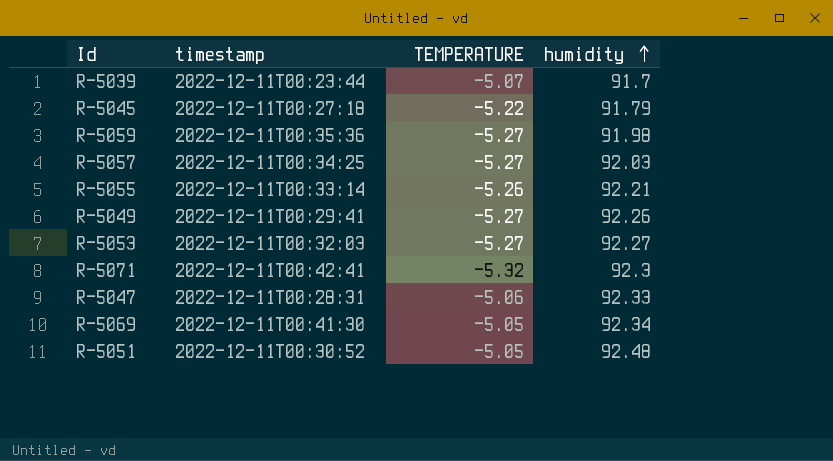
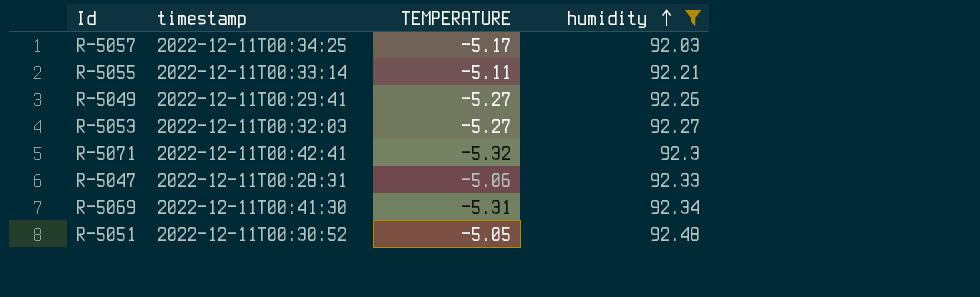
filter: none -> humidity >= 92.03
R-5057 | TEMPERATURE: -5.27 -> -5.17
R-5055 | TEMPERATURE: -5.26 -> -5.11
R-5069 | TEMPERATURE: -5.05 -> -5.31

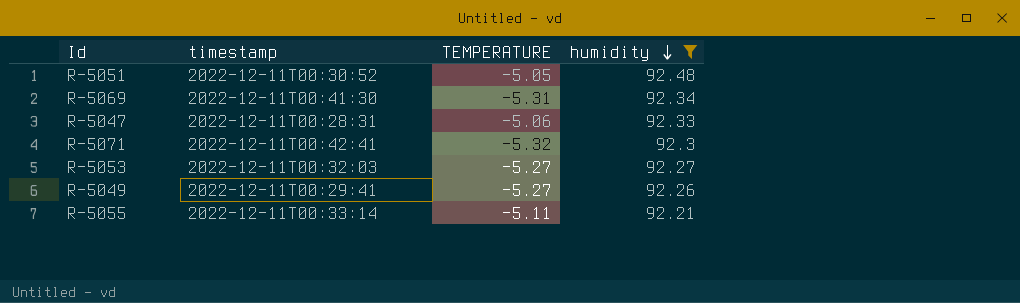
row order: humidity ascending -> humidity descending
row R-5057: 2022-12-11T00:34:25 | -5.17 | 92.03 -> none

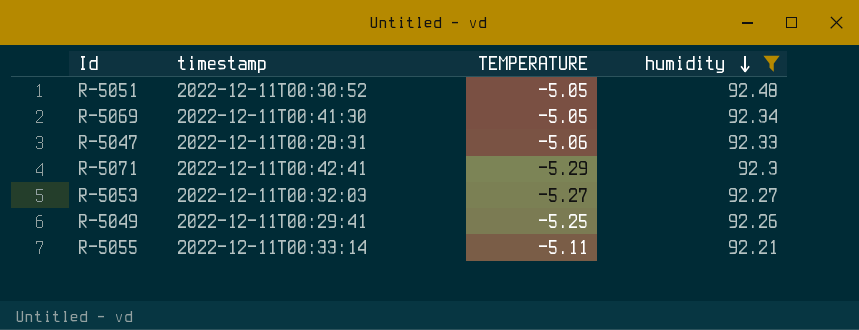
R-5069 | TEMPERATURE: -5.31 -> -5.05
R-5071 | TEMPERATURE: -5.32 -> -5.29
R-5049 | TEMPERATURE: -5.27 -> -5.25

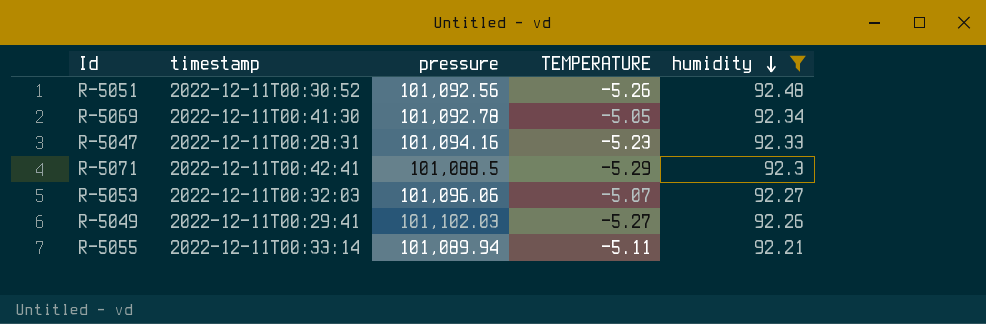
column pressure | position: none -> 3
R-5051 | TEMPERATURE: -5.05 -> -5.26
R-5047 | TEMPERATURE: -5.06 -> -5.23
R-5053 | TEMPERATURE: -5.27 -> -5.07
R-5049 | TEMPERATURE: -5.25 -> -5.27

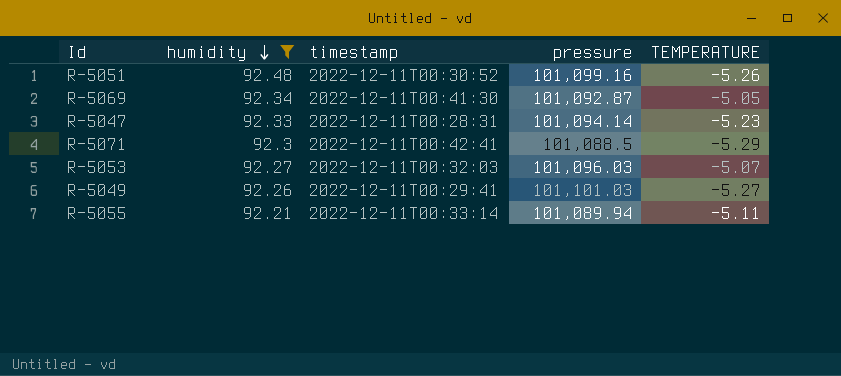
column humidity | position: 5 -> 2
R-5051 | pressure: 101,092.56 -> 101,099.16
R-5069 | pressure: 101,092.78 -> 101,092.87
R-5047 | pressure: 101,094.16 -> 101,094.14
R-5053 | pressure: 101,096.06 -> 101,096.03
R-5049 | pressure: 101,102.03 -> 101,101.03

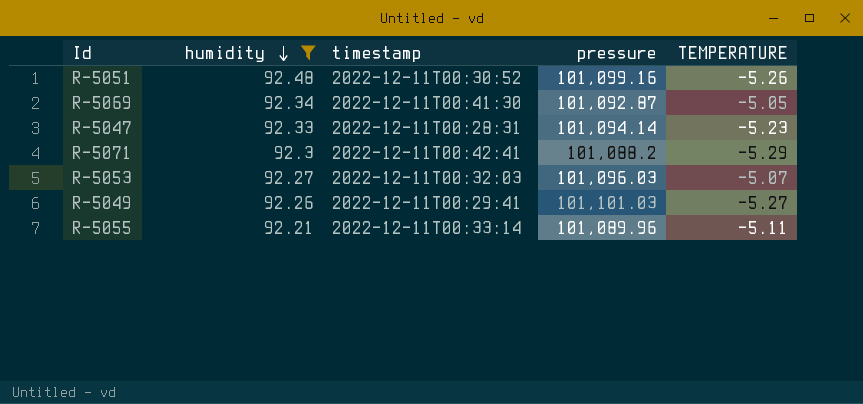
R-5071 | pressure: 101,088.5 -> 101,088.2
R-5055 | pressure: 101,089.94 -> 101,089.96

